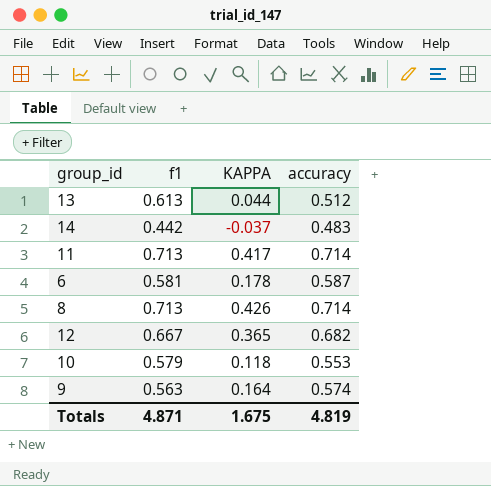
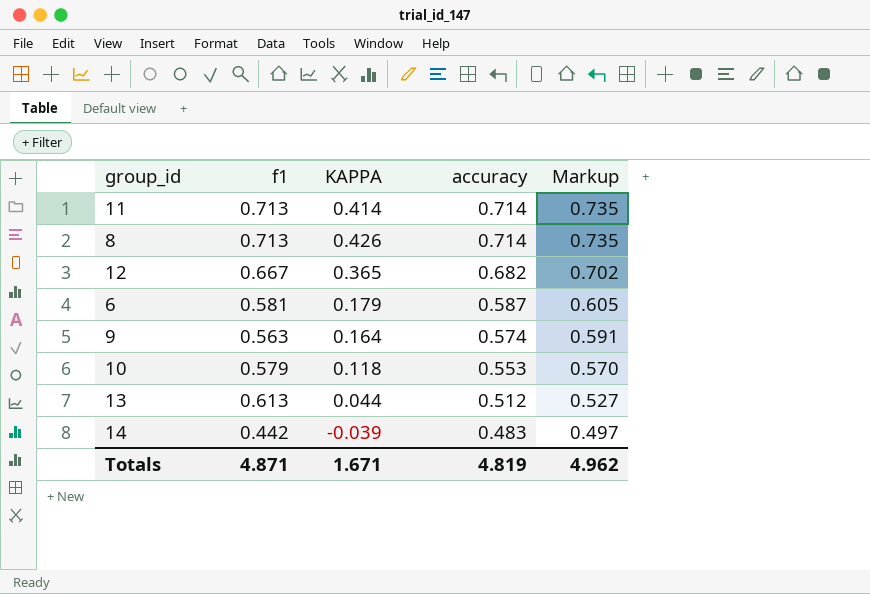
row order: none -> accuracy descending
column Markup | formula: none -> [accuracy] * 1.03
11 | KAPPA: 0.417 -> 0.414
6 | KAPPA: 0.178 -> 0.179
14 | KAPPA: -0.037 -> -0.039
Totals | KAPPA: 1.675 -> 1.671

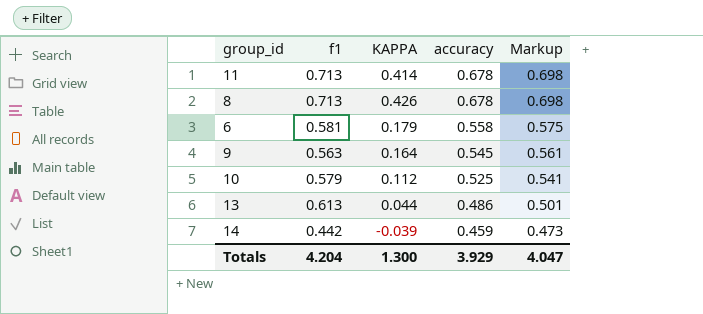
row 12: 0.667 | 0.365 | 0.682 | 0.702 -> none
11 | accuracy: 0.714 -> 0.678
11 | Markup: 0.735 -> 0.698
8 | accuracy: 0.714 -> 0.678
8 | Markup: 0.735 -> 0.698
6 | accuracy: 0.587 -> 0.558
6 | Markup: 0.605 -> 0.575
9 | accuracy: 0.574 -> 0.545
9 | Markup: 0.591 -> 0.561
10 | KAPPA: 0.118 -> 0.112
10 | accuracy: 0.553 -> 0.525
10 | Markup: 0.570 -> 0.541
13 | accuracy: 0.512 -> 0.486
13 | Markup: 0.527 -> 0.501
14 | accuracy: 0.483 -> 0.459
14 | Markup: 0.497 -> 0.473
Totals | f1: 4.871 -> 4.204
Totals | KAPPA: 1.671 -> 1.300
Totals | accuracy: 4.819 -> 3.929
Totals | Markup: 4.962 -> 4.047

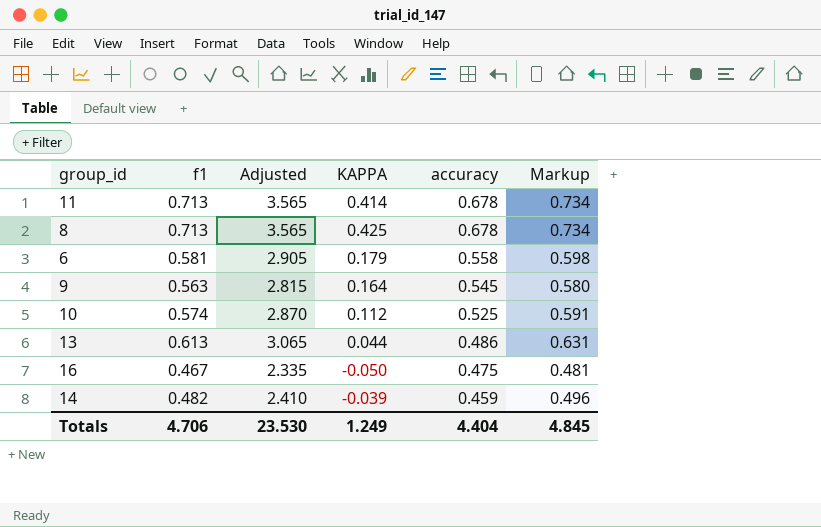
column Adjusted | formula: none -> [f1] * 5
column Markup | formula: [accuracy] * 1.03 -> [f1] * 1.03
8 | KAPPA: 0.426 -> 0.425
10 | f1: 0.579 -> 0.574
row 16: none -> 0.467 | 2.335 | -0.050 | 0.475 | 0.481
14 | f1: 0.442 -> 0.482
Totals | f1: 4.204 -> 4.706
Totals | KAPPA: 1.300 -> 1.249
Totals | accuracy: 3.929 -> 4.404
Totals | Markup: 4.047 -> 4.845

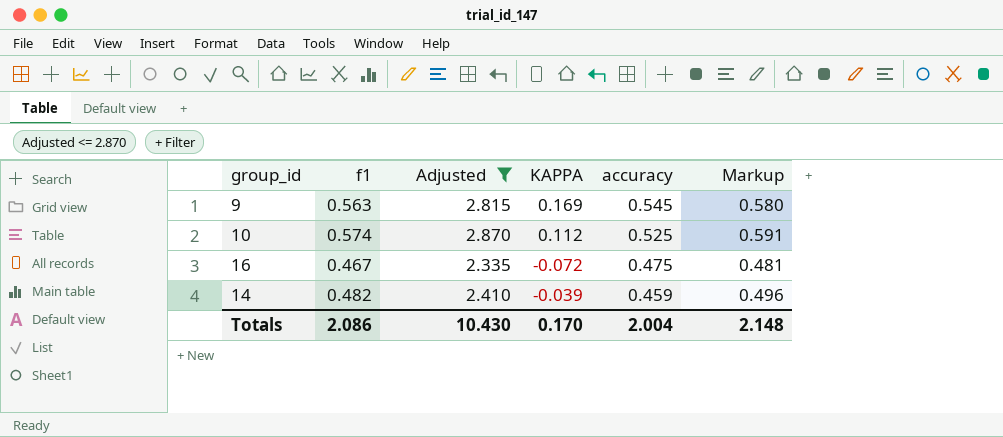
filter: none -> Adjusted <= 2.870
9 | KAPPA: 0.164 -> 0.169
16 | KAPPA: -0.050 -> -0.072
Totals | f1: 4.706 -> 2.086
Totals | Adjusted: 23.530 -> 10.430
Totals | KAPPA: 1.249 -> 0.170
Totals | accuracy: 4.404 -> 2.004
Totals | Markup: 4.845 -> 2.148

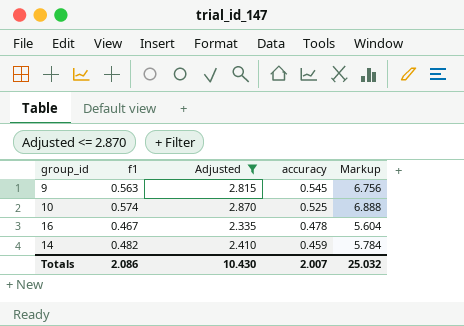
column KAPPA | position: 4 -> none
column Markup | formula: [f1] * 1.03 -> [f1] * 12
16 | accuracy: 0.475 -> 0.478
Totals | accuracy: 2.004 -> 2.007
Totals | Markup: 2.148 -> 25.032

